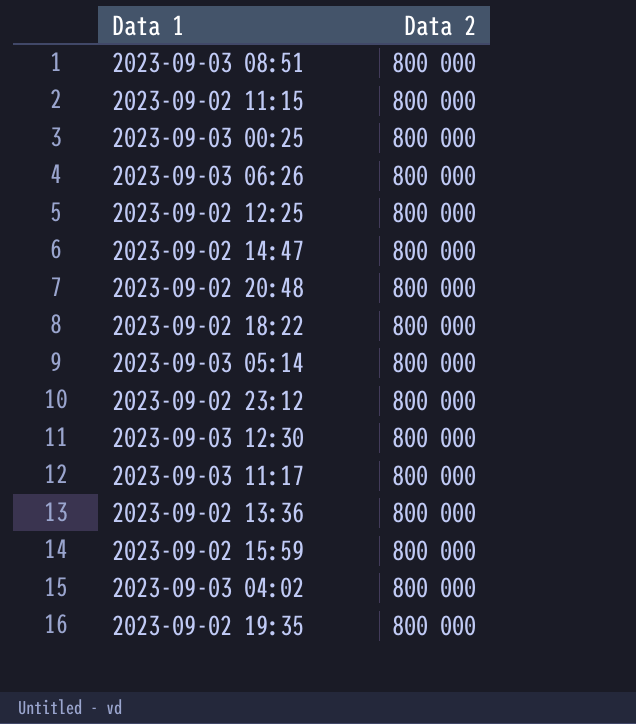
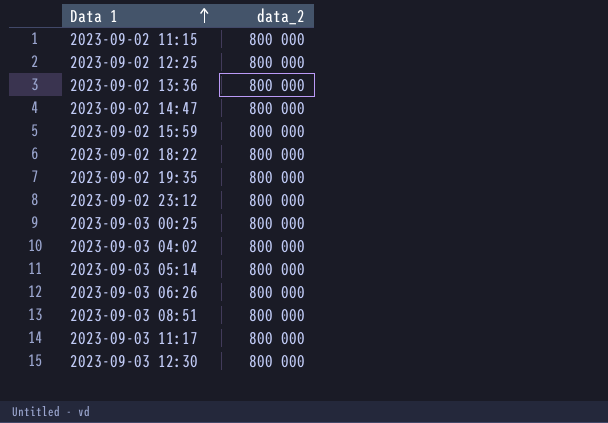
row order: none -> Data 1 ascending
column name: Data 2 -> data_2
row 2023-09-02 20:48: 800 000 -> none

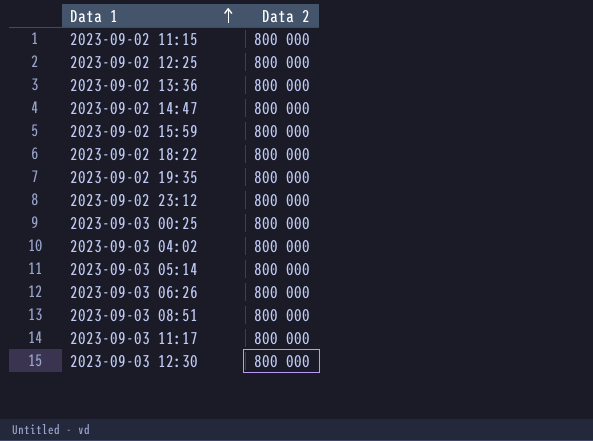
column name: data_2 -> Data 2

